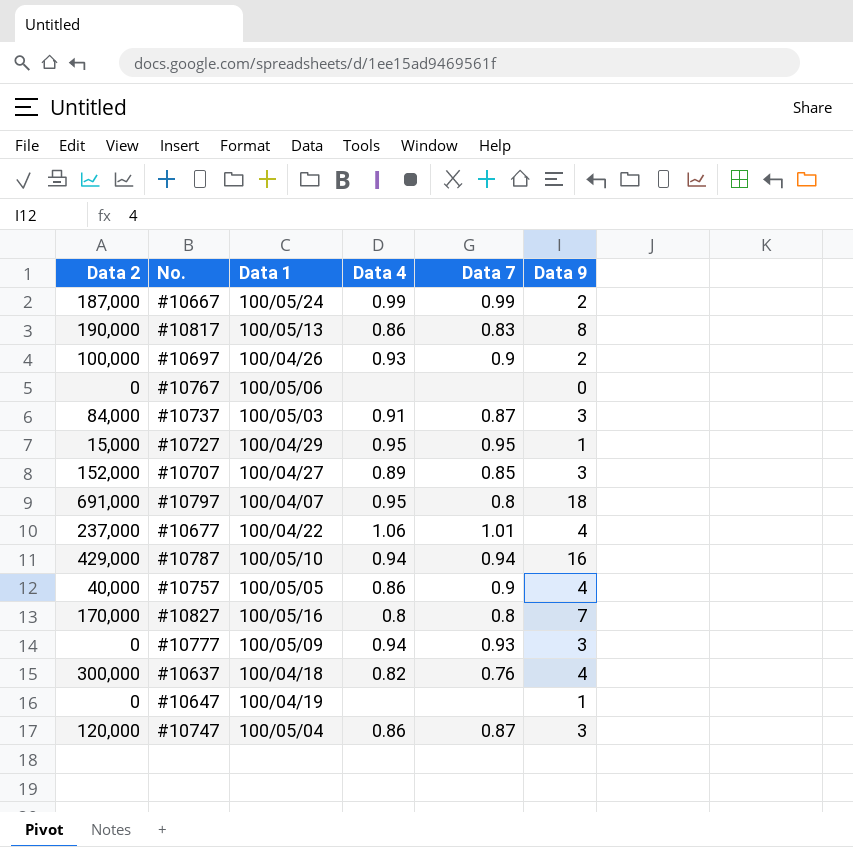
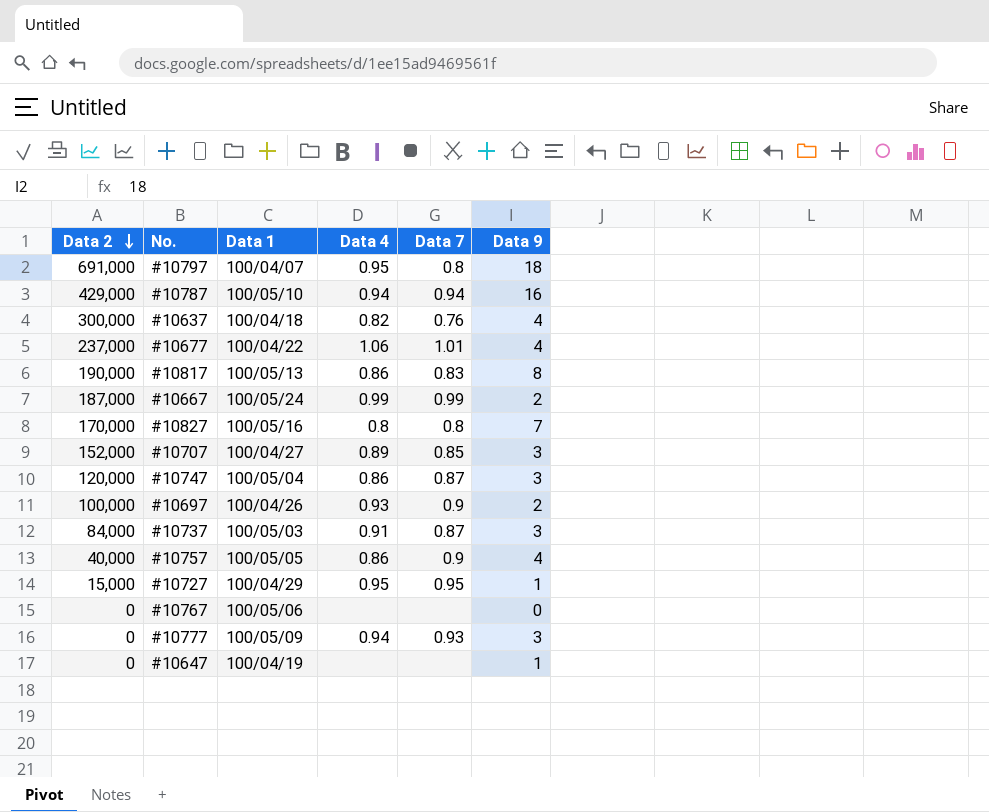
row order: none -> Data 2 descending

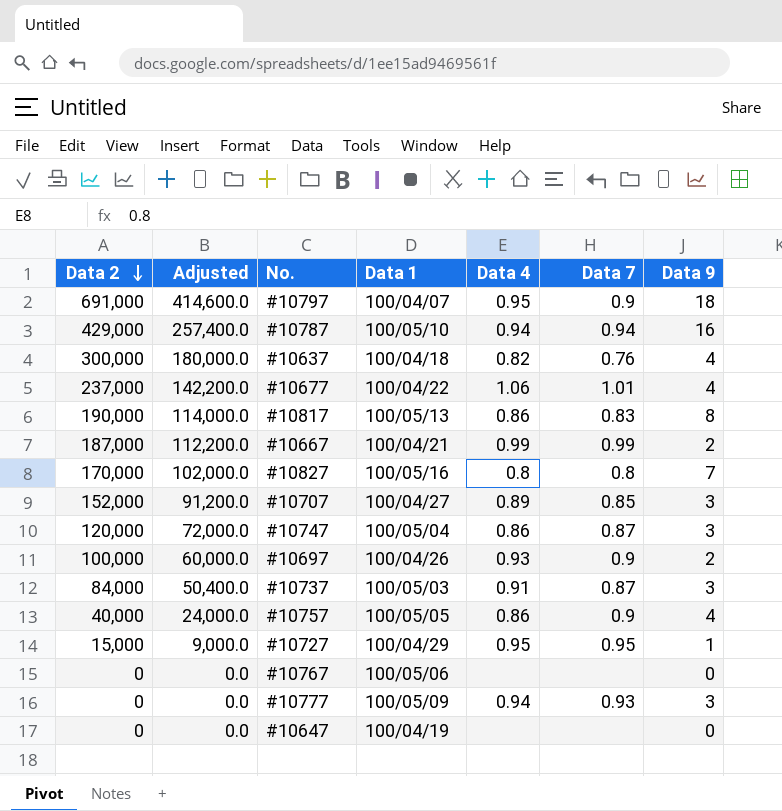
column Adjusted | formula: none -> [Data 2] * 0.6
#10797 | Data 7: 0.8 -> 0.9
#10667 | Data 1: 100/05/24 -> 100/04/21
#10647 | Data 9: 1 -> 0

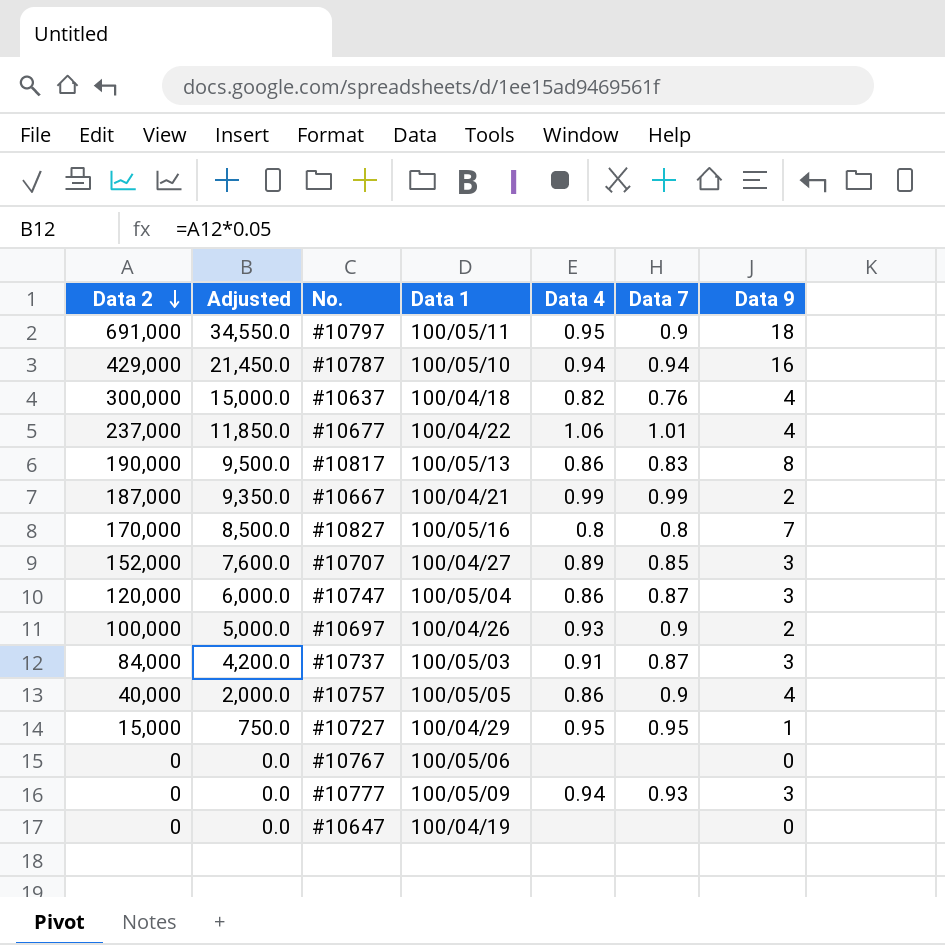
column Adjusted | formula: [Data 2] * 0.6 -> [Data 2] * 0.05
#10797 | Data 1: 100/04/07 -> 100/05/11

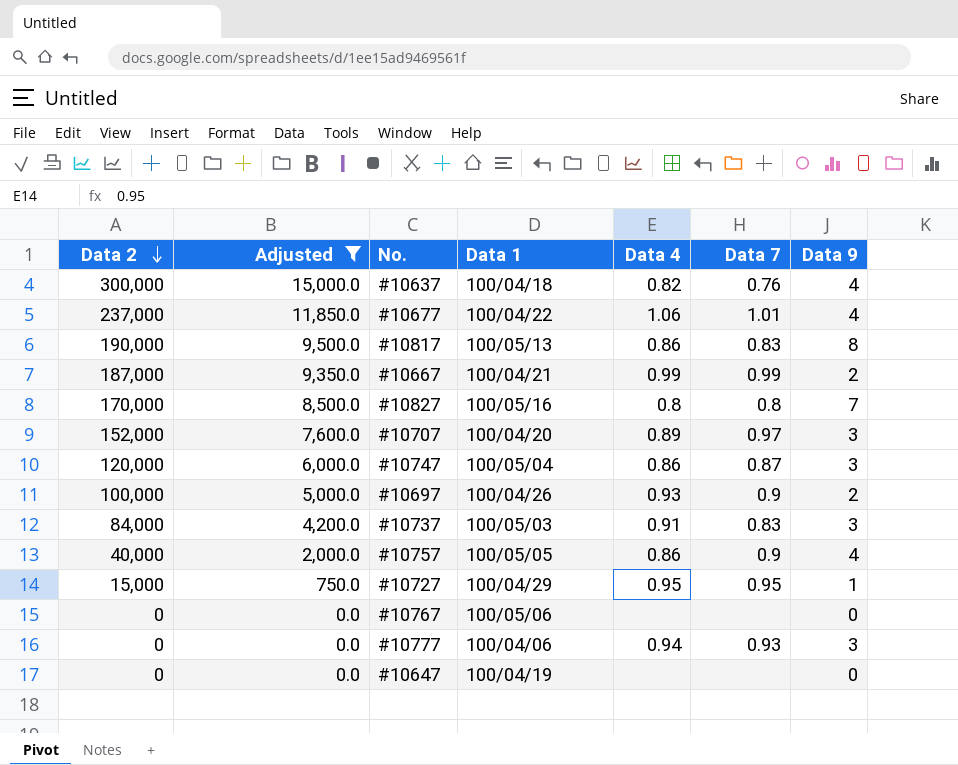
filter: none -> Adjusted <= 15,000.0
#10707 | Data 1: 100/04/27 -> 100/04/20
#10707 | Data 7: 0.85 -> 0.97
#10737 | Data 7: 0.87 -> 0.83
#10777 | Data 1: 100/05/09 -> 100/04/06

